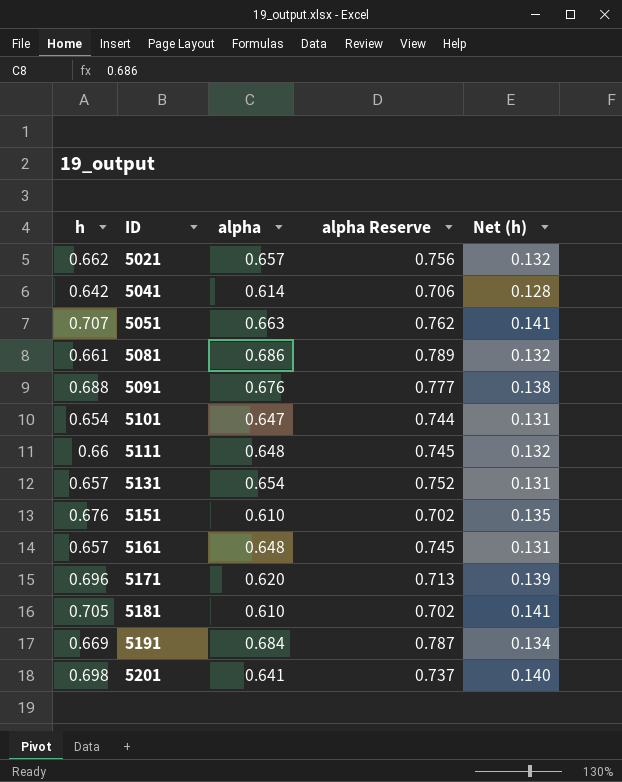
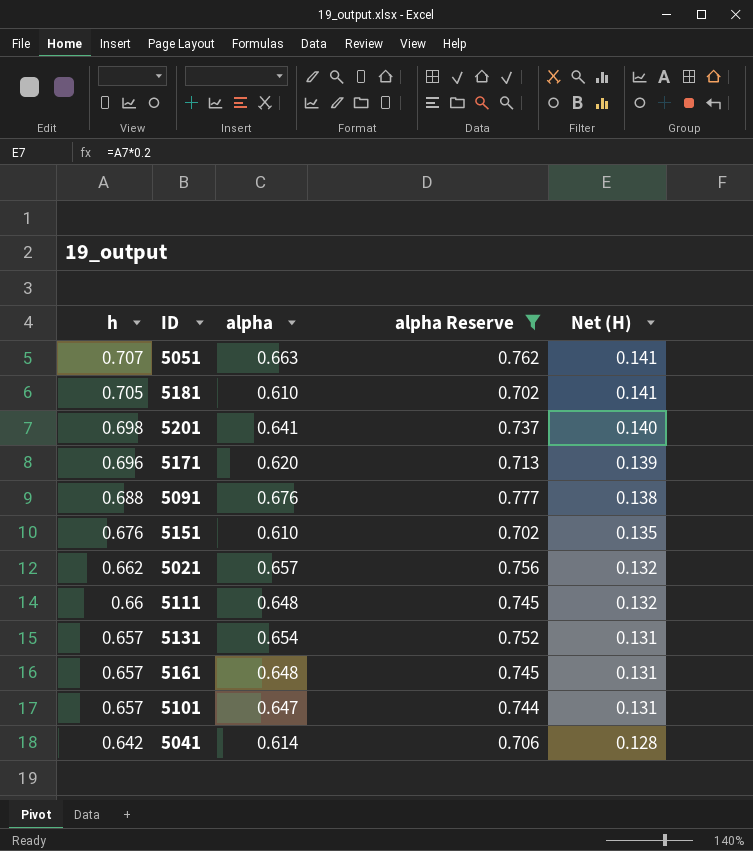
filter: none -> alpha Reserve <= 0.777
row order: ID ascending -> h descending
column name: Net (h) -> Net (H)
5101 | h: 0.654 -> 0.657

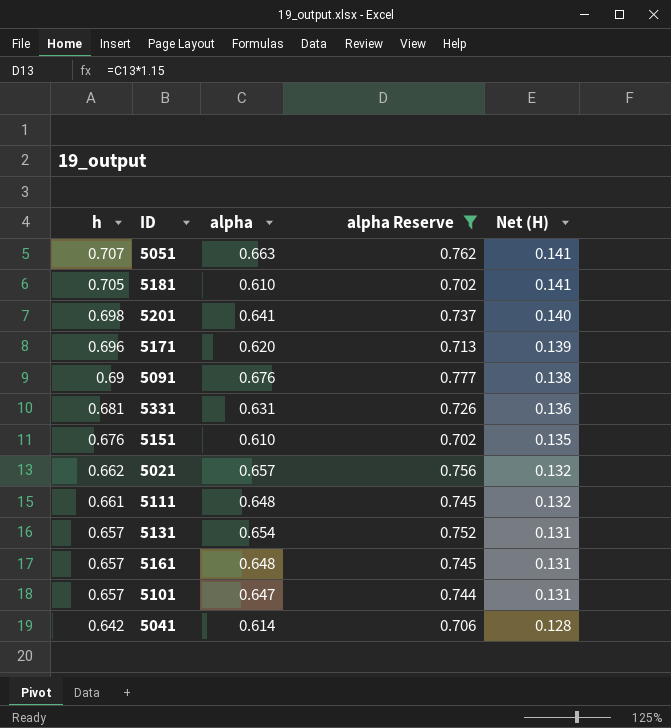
5091 | h: 0.688 -> 0.69
row 5331: none -> 0.681 | 0.631 | 0.726 | 0.136
5111 | h: 0.66 -> 0.661

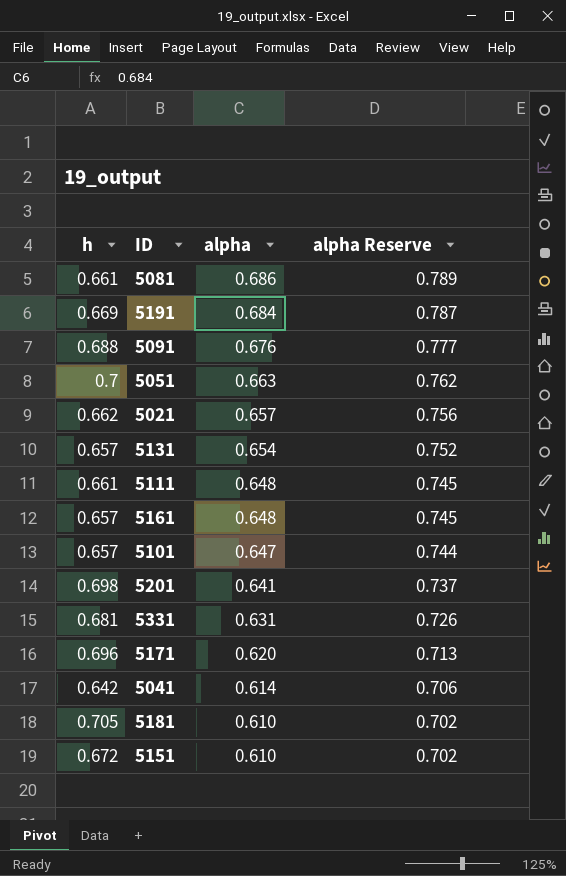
filter: alpha Reserve <= 0.777 -> none
row order: h descending -> alpha descending
column Net (H) | formula: [h] * 0.2 -> none
5091 | h: 0.69 -> 0.688
5051 | h: 0.707 -> 0.7
5151 | h: 0.676 -> 0.672

